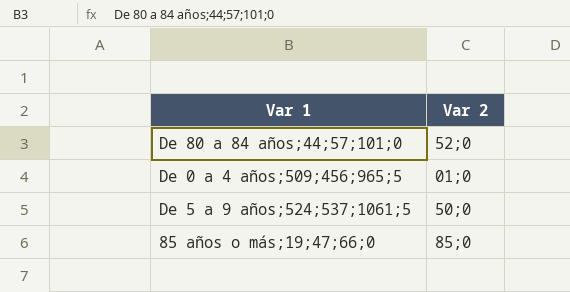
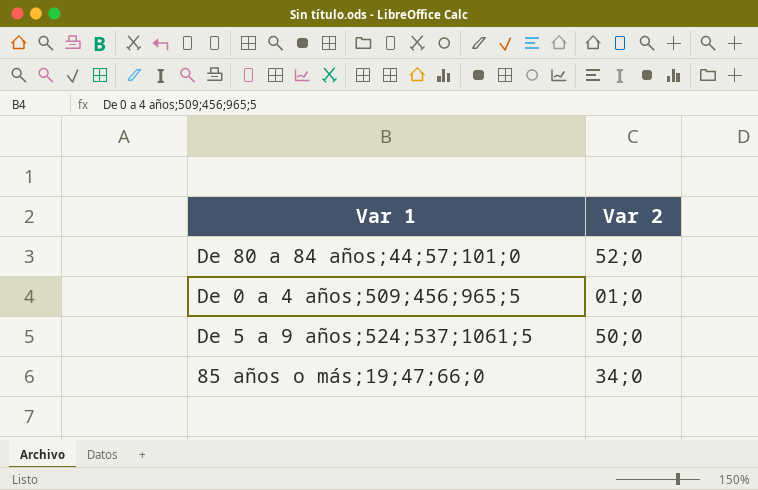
85 años o más;19;47;66;0 | Var 2: 85;0 -> 34;0

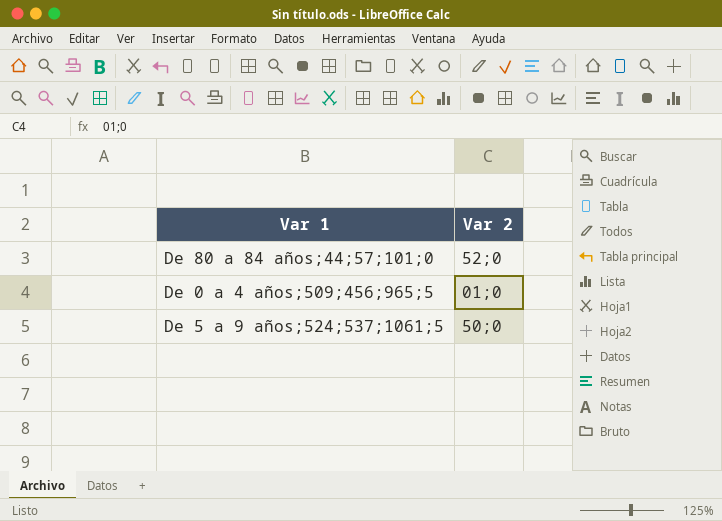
row 85 años o más;19;47;66;0: 34;0 -> none

